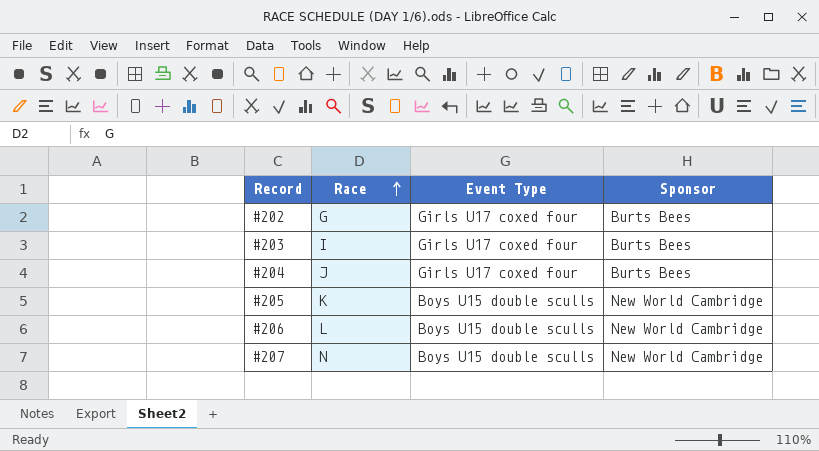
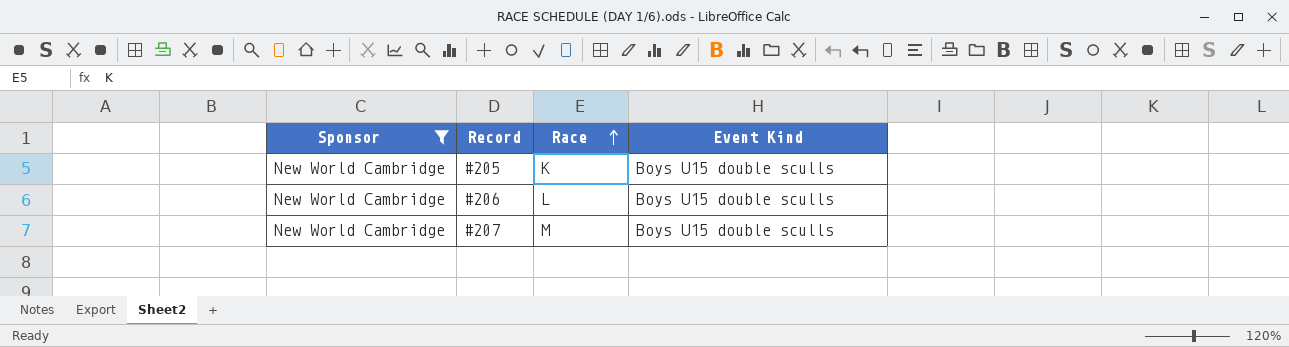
filter: none -> Sponsor = New World Cambridge
column Sponsor | position: 4 -> 1
column name: Event Type -> Event Kind
#207 | Race: N -> M

